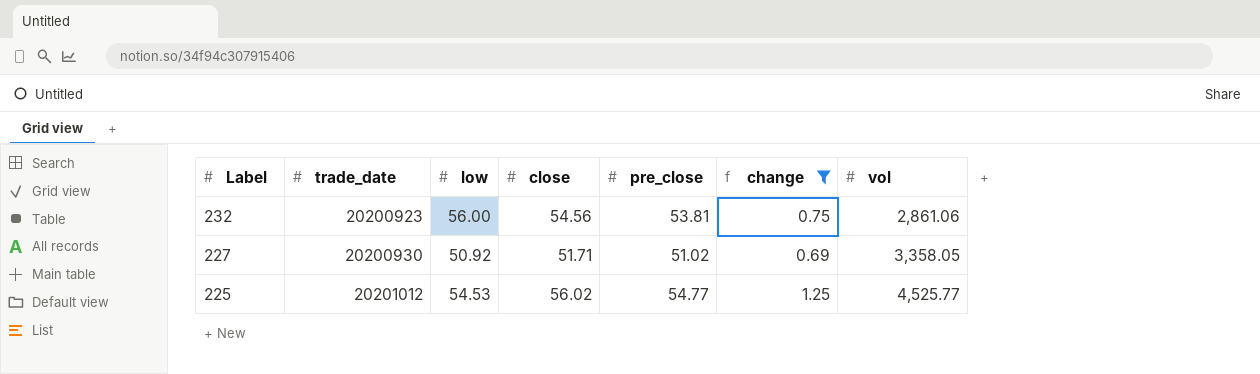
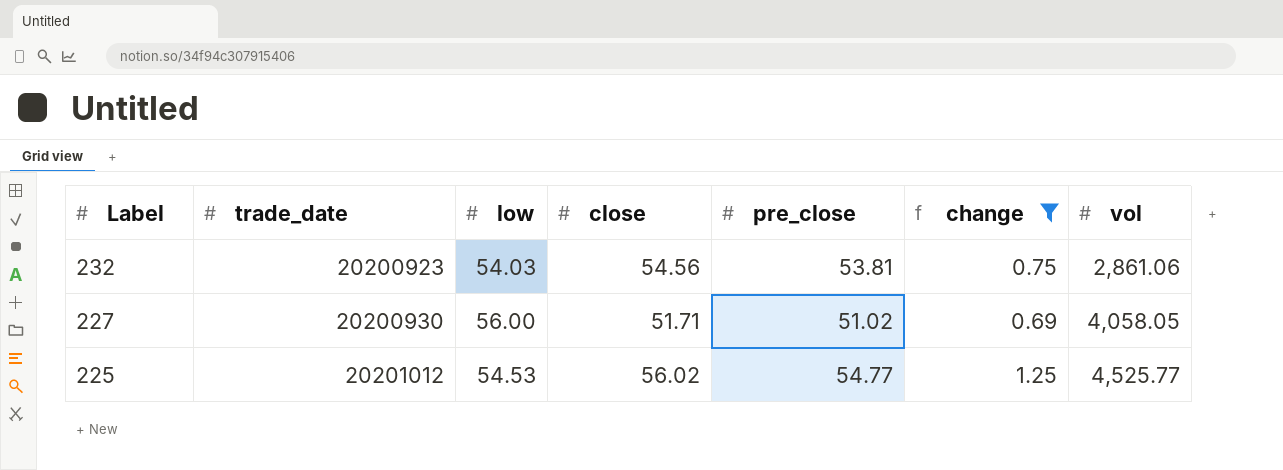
232 | low: 56.00 -> 54.03
227 | low: 50.92 -> 56.00
227 | vol: 3,358.05 -> 4,058.05

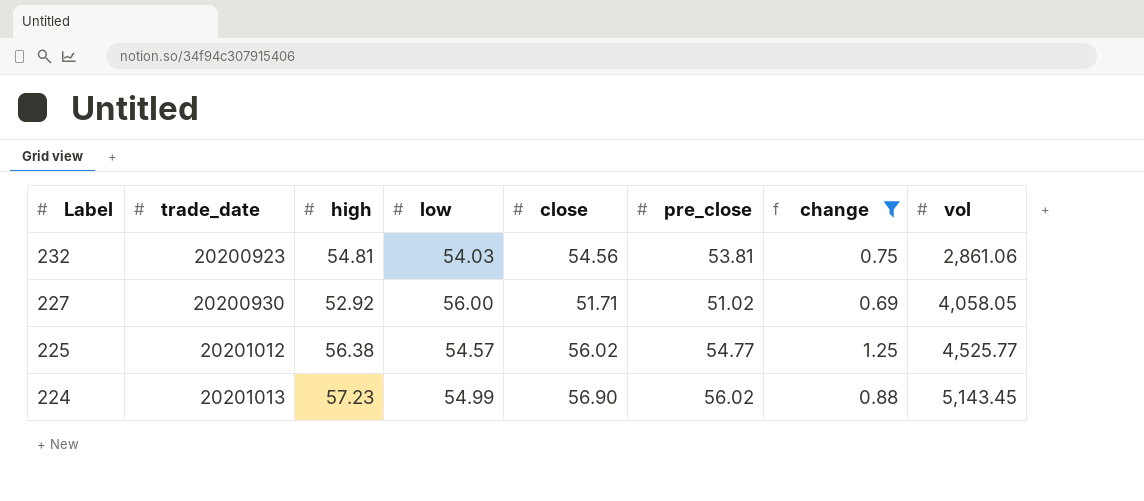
column high | position: none -> 3
225 | low: 54.53 -> 54.57
row 224: none -> 20201013 | 57.23 | 54.99 | 56.90 | 56.02 | 0.88 | 5,143.45

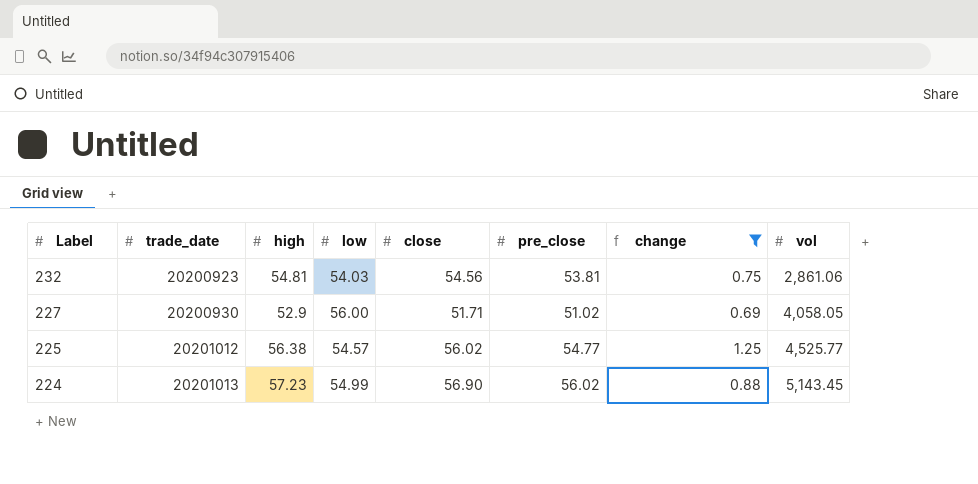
227 | high: 52.92 -> 52.9

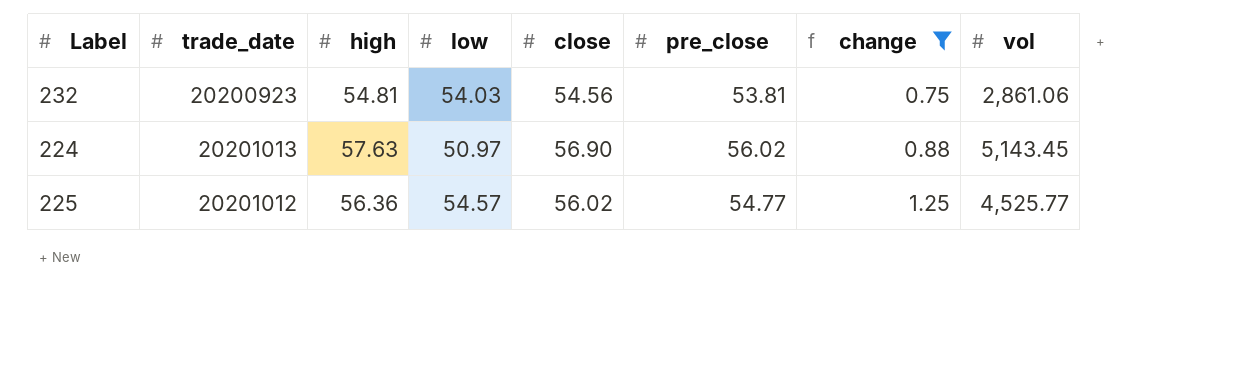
row order: Label descending -> change ascending
row 227: 20200930 | 52.9 | 56.00 | 51.71 | 51.02 | 0.69 | 4,058.05 -> none
224 | high: 57.23 -> 57.63
224 | low: 54.99 -> 50.97
225 | high: 56.38 -> 56.36

